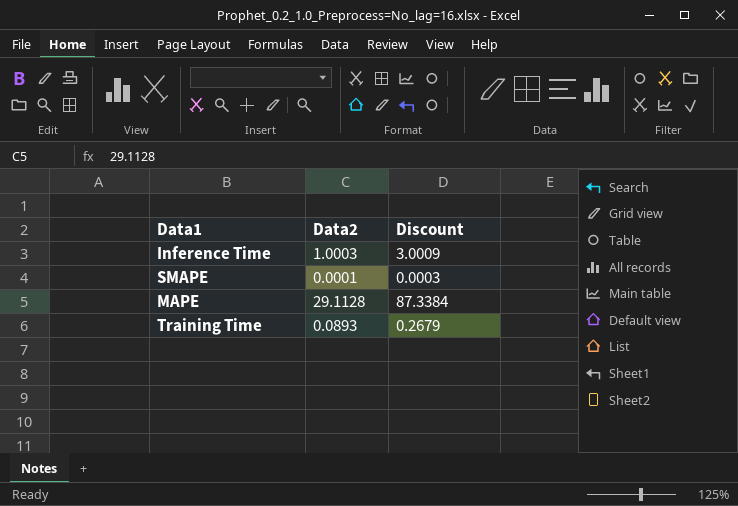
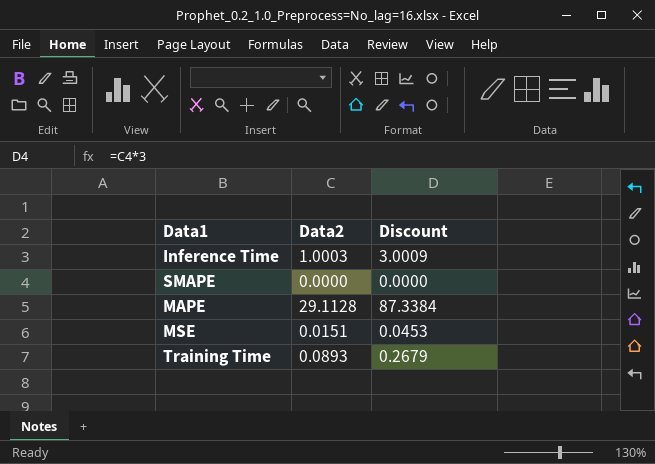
SMAPE | Data2: 0.0001 -> 0.0000
SMAPE | Discount: 0.0003 -> 0.0000
row MSE: none -> 0.0151 | 0.0453

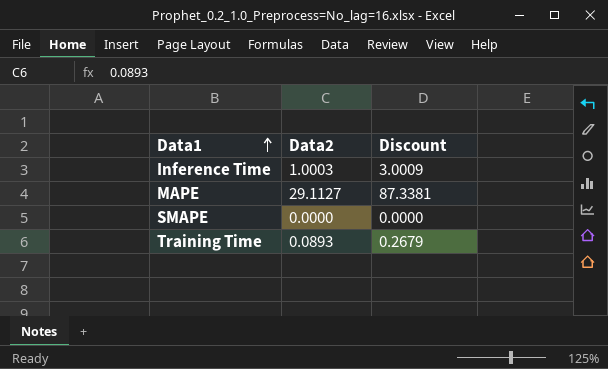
row order: none -> Data1 ascending
row MSE: 0.0151 | 0.0453 -> none
MAPE | Data2: 29.1128 -> 29.1127
MAPE | Discount: 87.3384 -> 87.3381

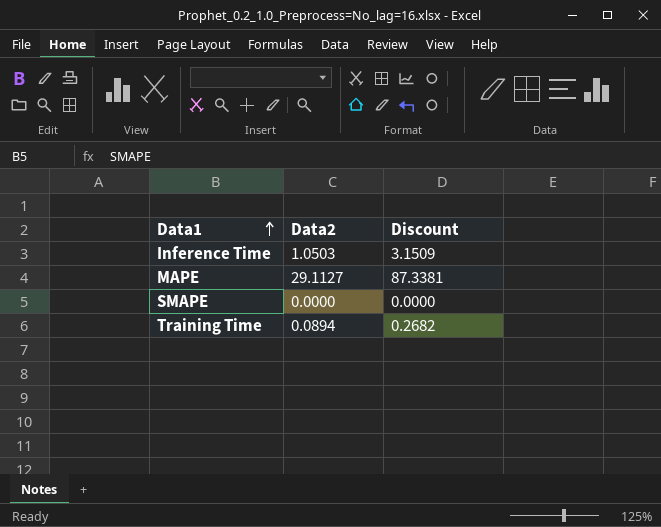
Inference Time | Data2: 1.0003 -> 1.0503
Inference Time | Discount: 3.0009 -> 3.1509
Training Time | Data2: 0.0893 -> 0.0894
Training Time | Discount: 0.2679 -> 0.2682

